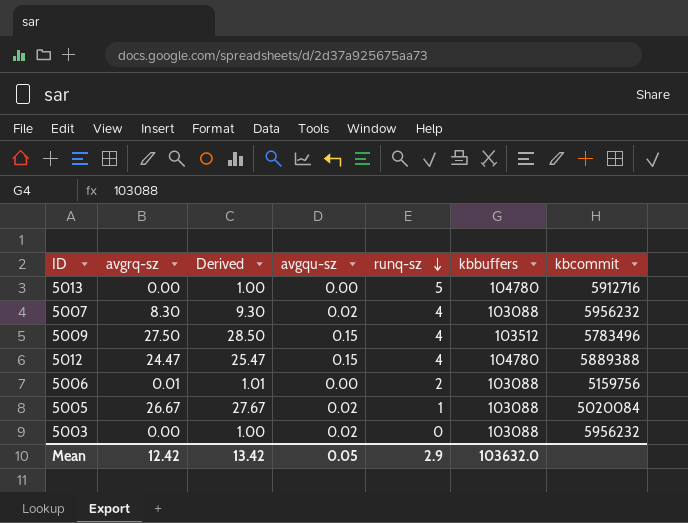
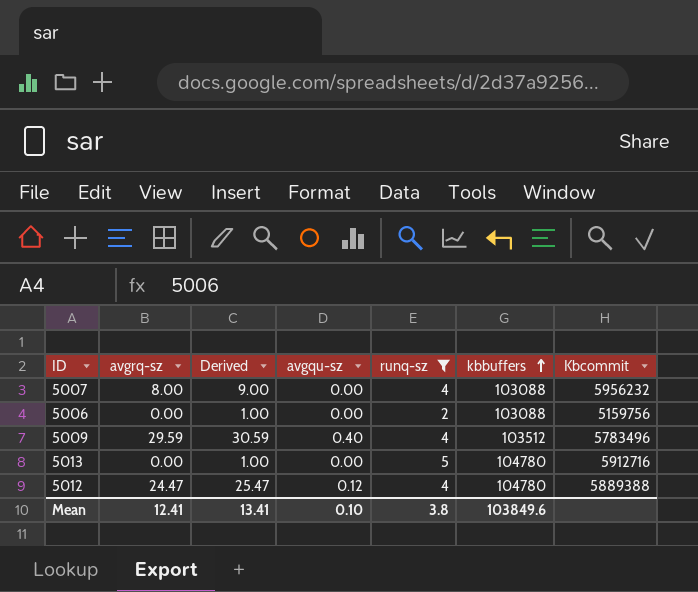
filter: none -> runq-sz >= 2
row order: runq-sz descending -> kbbuffers ascending
column name: kbcommit -> Kbcommit
5007 | avgrq-sz: 8.30 -> 8.00
5007 | Derived: 9.30 -> 9.00
5007 | avgqu-sz: 0.02 -> 0.00
5006 | avgrq-sz: 0.01 -> 0.00
5006 | Derived: 1.01 -> 1.00
5009 | avgrq-sz: 27.50 -> 29.59
5009 | Derived: 28.50 -> 30.59
5009 | avgqu-sz: 0.15 -> 0.40
5012 | avgqu-sz: 0.15 -> 0.12
Mean | avgrq-sz: 12.42 -> 12.41
Mean | Derived: 13.42 -> 13.41
Mean | avgqu-sz: 0.05 -> 0.10
Mean | runq-sz: 2.9 -> 3.8
Mean | kbbuffers: 103632.0 -> 103849.6

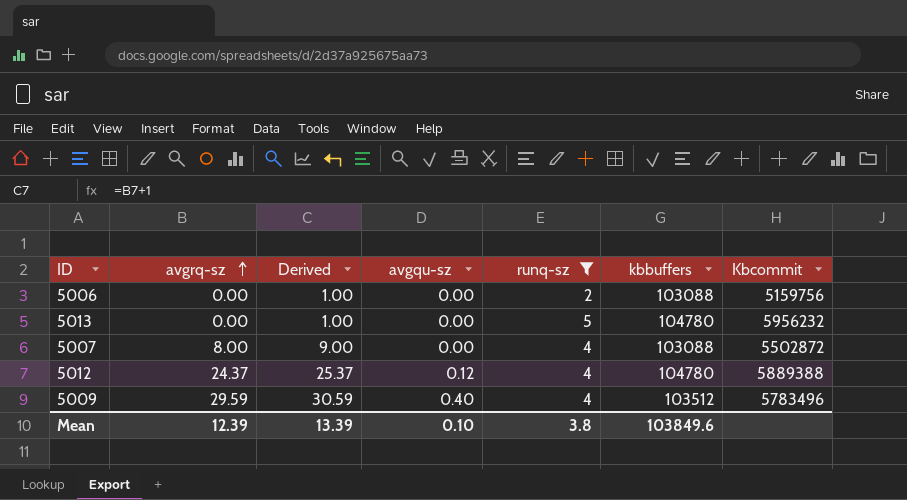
row order: kbbuffers ascending -> avgrq-sz ascending
5013 | Kbcommit: 5912716 -> 5956232
5007 | Kbcommit: 5956232 -> 5502872
5012 | avgrq-sz: 24.47 -> 24.37
5012 | Derived: 25.47 -> 25.37
Mean | avgrq-sz: 12.41 -> 12.39
Mean | Derived: 13.41 -> 13.39

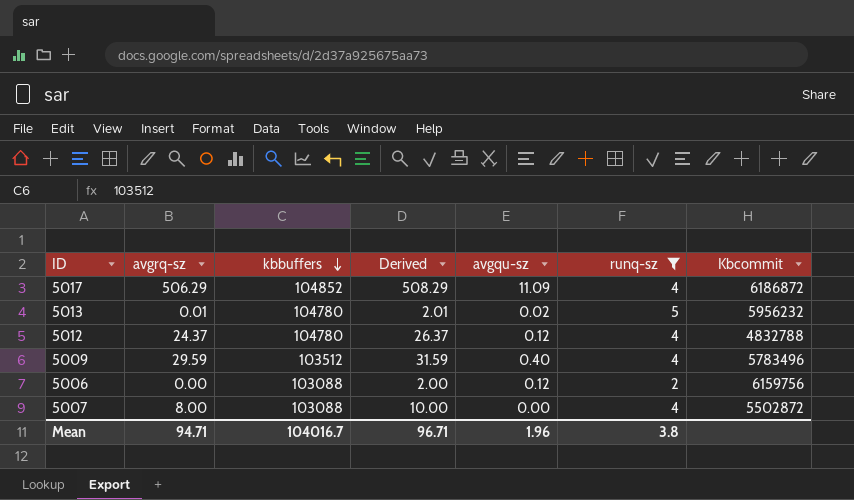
row order: avgrq-sz ascending -> kbbuffers descending
column kbbuffers | position: 6 -> 3
column Derived | formula: [avgrq-sz] + 1 -> [avgrq-sz] + 2
row 5017: none -> 506.29 | 104852 | 508.29 | 11.09 | 4 | 6186872
5013 | avgrq-sz: 0.00 -> 0.01
5013 | avgqu-sz: 0.00 -> 0.02
5012 | Kbcommit: 5889388 -> 4832788
5006 | avgqu-sz: 0.00 -> 0.12
5006 | Kbcommit: 5159756 -> 6159756
Mean | avgrq-sz: 12.39 -> 94.71
Mean | kbbuffers: 103849.6 -> 104016.7
Mean | Derived: 13.39 -> 96.71
Mean | avgqu-sz: 0.10 -> 1.96

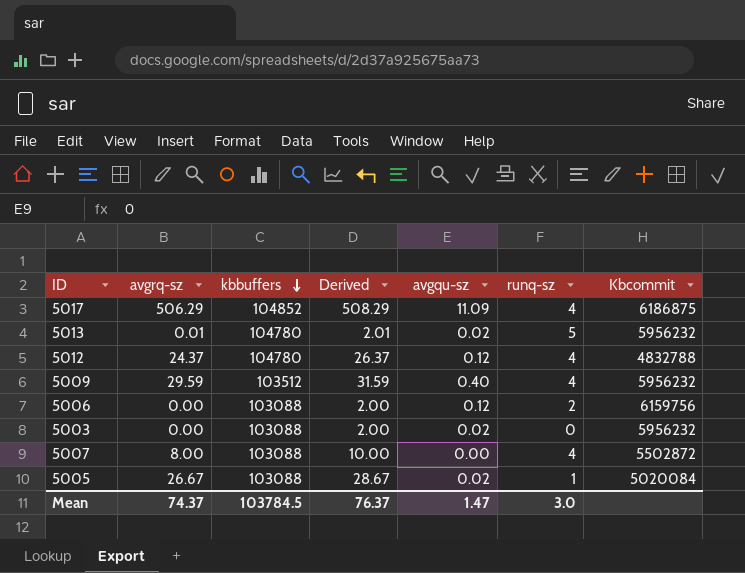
filter: runq-sz >= 2 -> none
5017 | Kbcommit: 6186872 -> 6186875
5009 | Kbcommit: 5783496 -> 5956232
Mean | avgrq-sz: 94.71 -> 74.37
Mean | kbbuffers: 104016.7 -> 103784.5
Mean | Derived: 96.71 -> 76.37
Mean | avgqu-sz: 1.96 -> 1.47
Mean | runq-sz: 3.8 -> 3.0

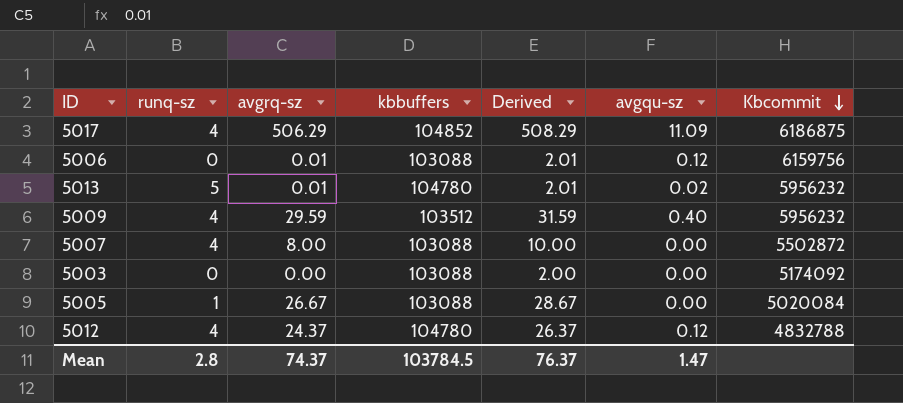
row order: kbbuffers descending -> Kbcommit descending
column runq-sz | position: 6 -> 2
5006 | runq-sz: 2 -> 0
5006 | avgrq-sz: 0.00 -> 0.01
5006 | Derived: 2.00 -> 2.01
5003 | avgqu-sz: 0.02 -> 0.00
5003 | Kbcommit: 5956232 -> 5174092
5005 | avgqu-sz: 0.02 -> 0.00
Mean | runq-sz: 3.0 -> 2.8

